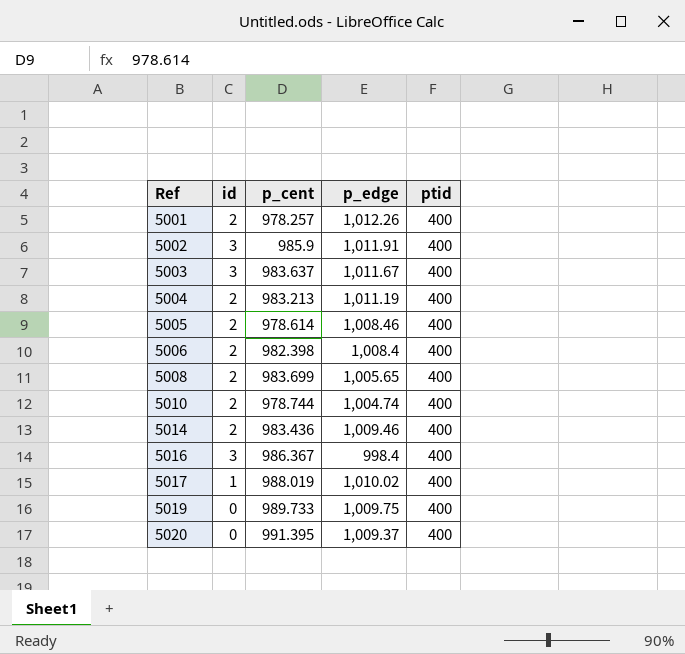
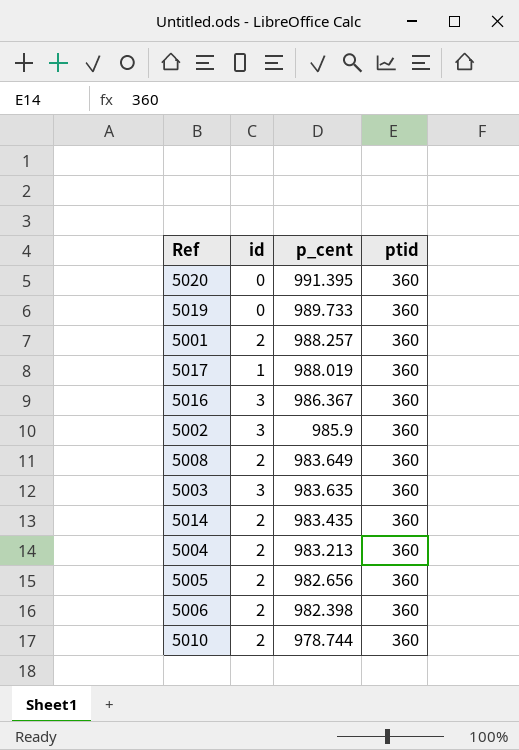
row order: Ref ascending -> p_cent descending
column p_edge | position: 4 -> none
5020 | ptid: 400 -> 360
5019 | ptid: 400 -> 360
5001 | p_cent: 978.257 -> 988.257
5001 | ptid: 400 -> 360
5017 | ptid: 400 -> 360
5016 | ptid: 400 -> 360
5002 | ptid: 400 -> 360
5008 | p_cent: 983.699 -> 983.649
5008 | ptid: 400 -> 360
5003 | p_cent: 983.637 -> 983.635
5003 | ptid: 400 -> 360
5014 | p_cent: 983.436 -> 983.435
5014 | ptid: 400 -> 360
5004 | ptid: 400 -> 360
5005 | p_cent: 978.614 -> 982.656
5005 | ptid: 400 -> 360
5006 | ptid: 400 -> 360
5010 | ptid: 400 -> 360

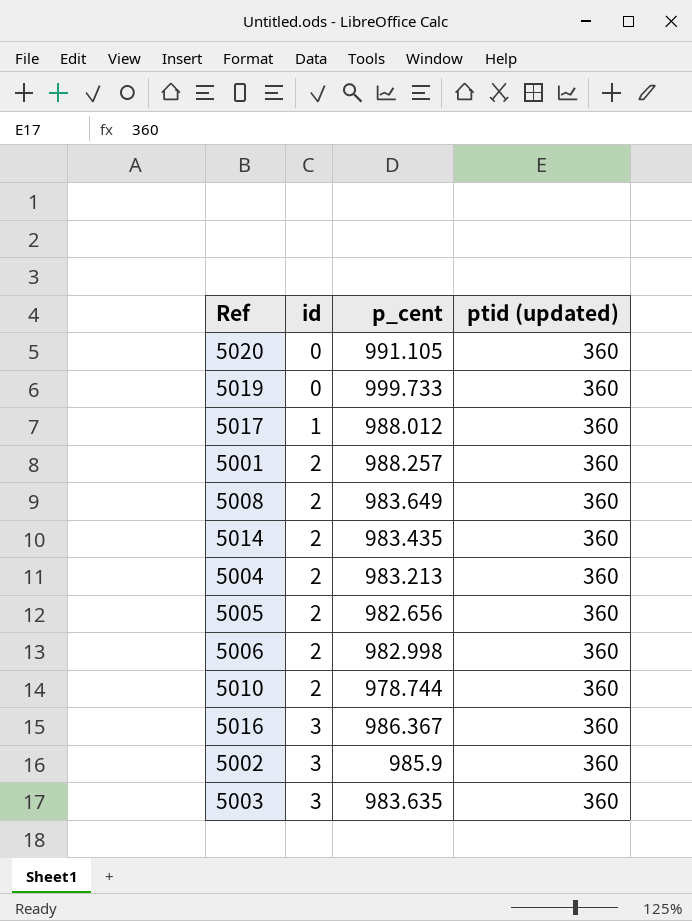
row order: p_cent descending -> id ascending
column name: ptid -> ptid (updated)
5020 | p_cent: 991.395 -> 991.105
5019 | p_cent: 989.733 -> 999.733
5017 | p_cent: 988.019 -> 988.012
5006 | p_cent: 982.398 -> 982.998

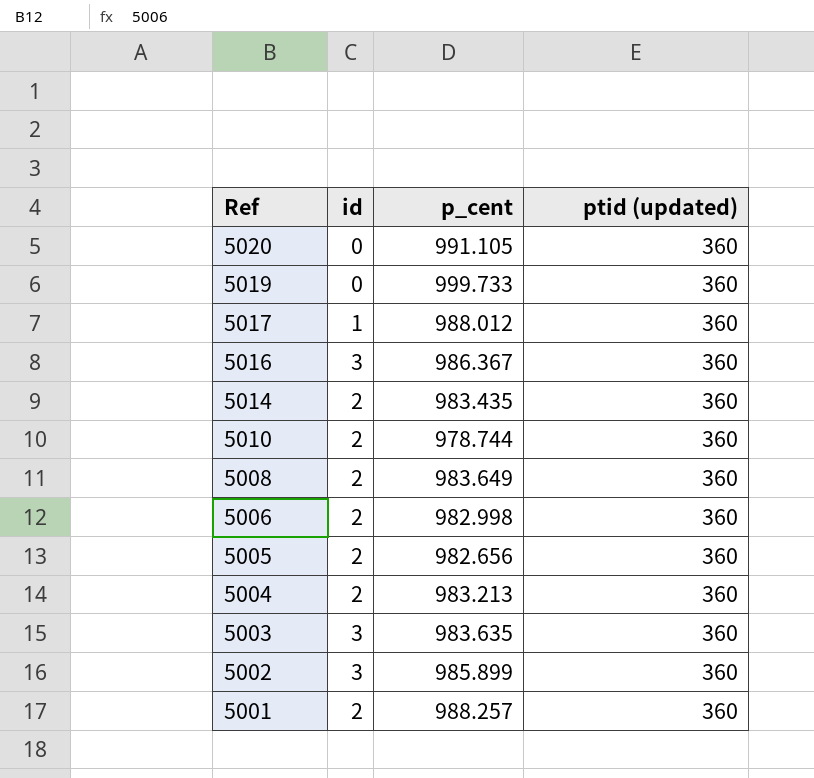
row order: id ascending -> Ref descending
5002 | p_cent: 985.9 -> 985.899

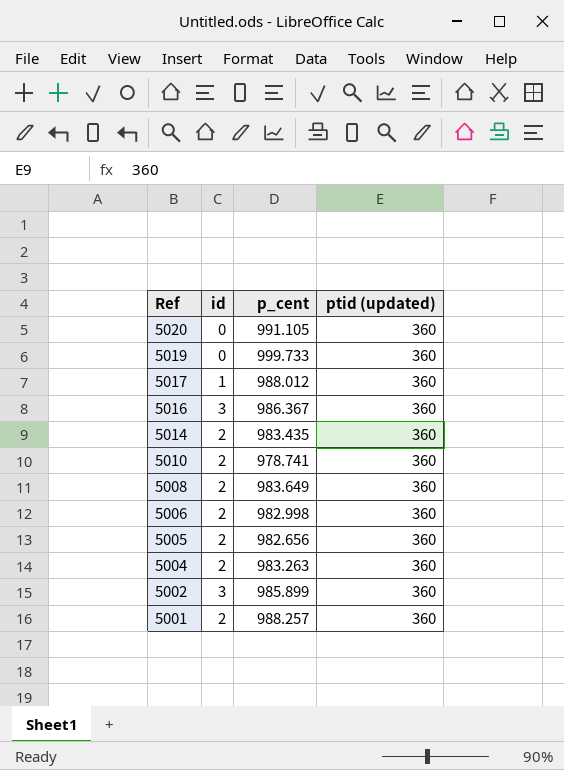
row 5003: 3 | 983.635 | 360 -> none
5010 | p_cent: 978.744 -> 978.741
5004 | p_cent: 983.213 -> 983.263

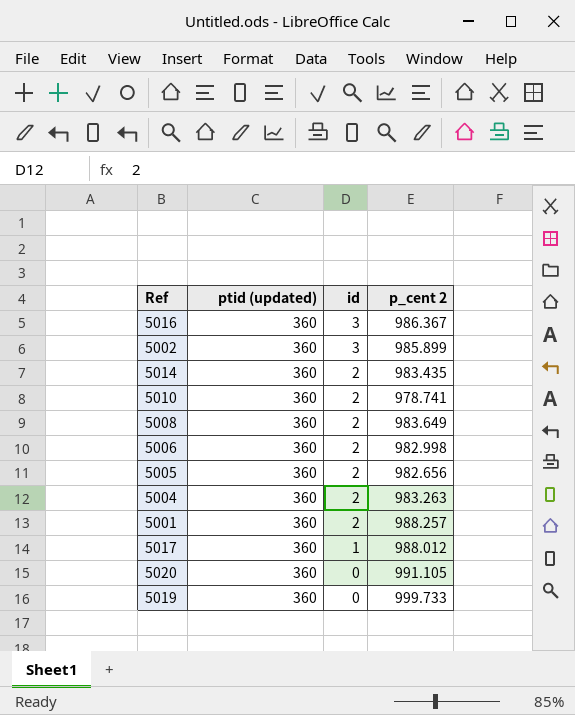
row order: Ref descending -> id descending
column ptid (updated) | position: 4 -> 2
column name: p_cent -> p_cent 2

